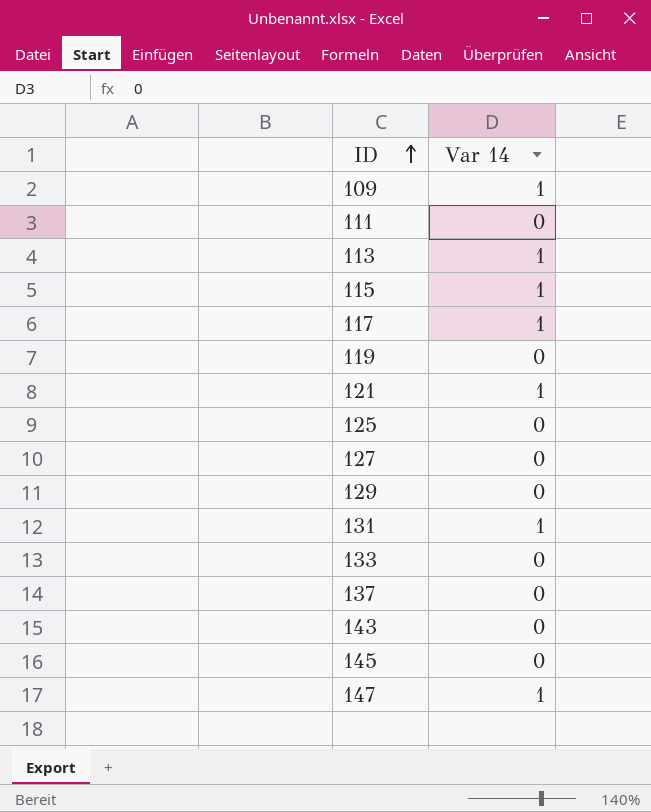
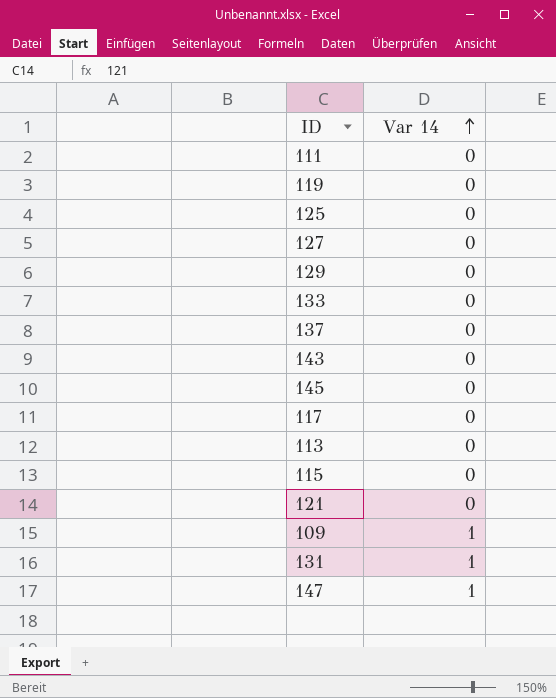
row order: ID ascending -> Var 14 ascending
117 | Var 14: 1 -> 0
113 | Var 14: 1 -> 0
115 | Var 14: 1 -> 0
121 | Var 14: 1 -> 0

